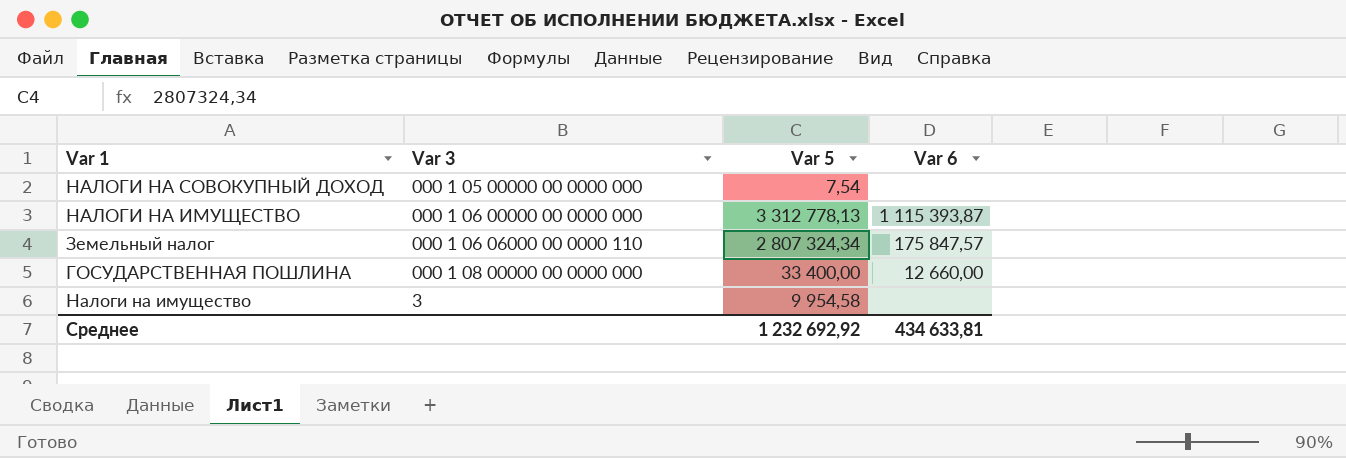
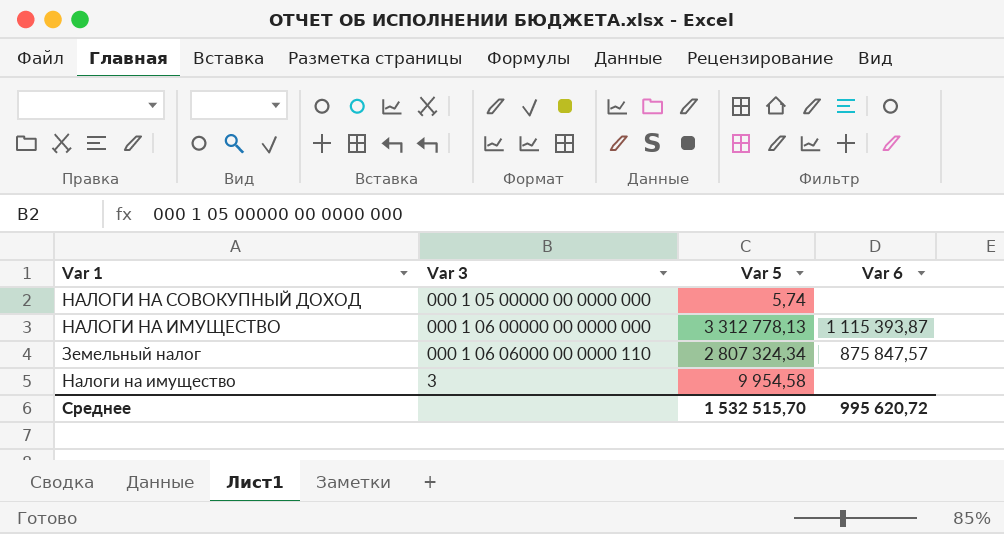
row ГОСУДАРСТВЕННАЯ ПОШЛИНА: 000 1 08 00000 00 0000 000 | 33 400,00 | 12 660,00 -> none
НАЛОГИ НА СОВОКУПНЫЙ ДОХОД | Var 5: 7,54 -> 5,74
Земельный налог | Var 6: 175 847,57 -> 875 847,57
Среднее | Var 5: 1 232 692,92 -> 1 532 515,70
Среднее | Var 6: 434 633,81 -> 995 620,72

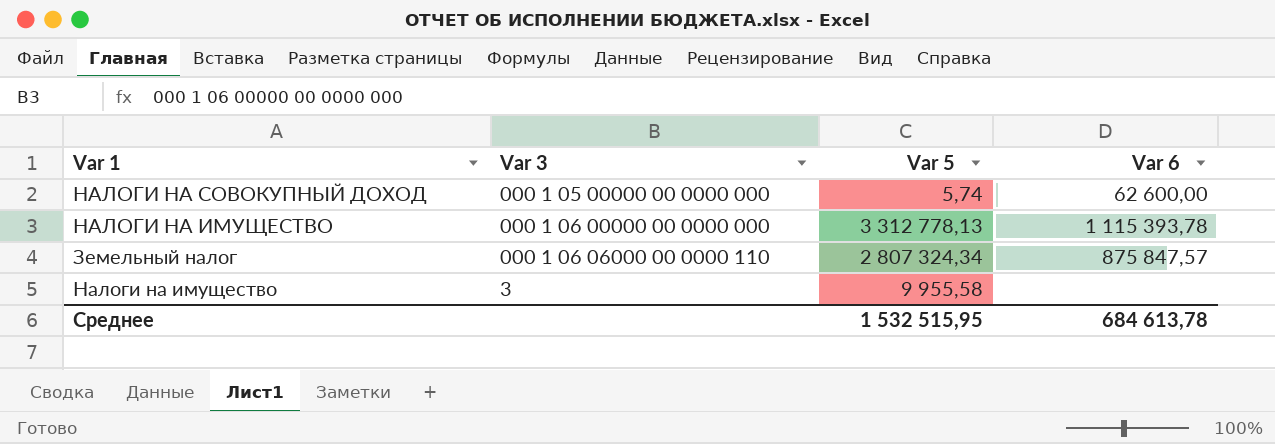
НАЛОГИ НА СОВОКУПНЫЙ ДОХОД | Var 6: none -> 62 600,00
НАЛОГИ НА ИМУЩЕСТВО | Var 6: 1 115 393,87 -> 1 115 393,78
Налоги на имущество | Var 5: 9 954,58 -> 9 955,58
Среднее | Var 5: 1 532 515,70 -> 1 532 515,95
Среднее | Var 6: 995 620,72 -> 684 613,78

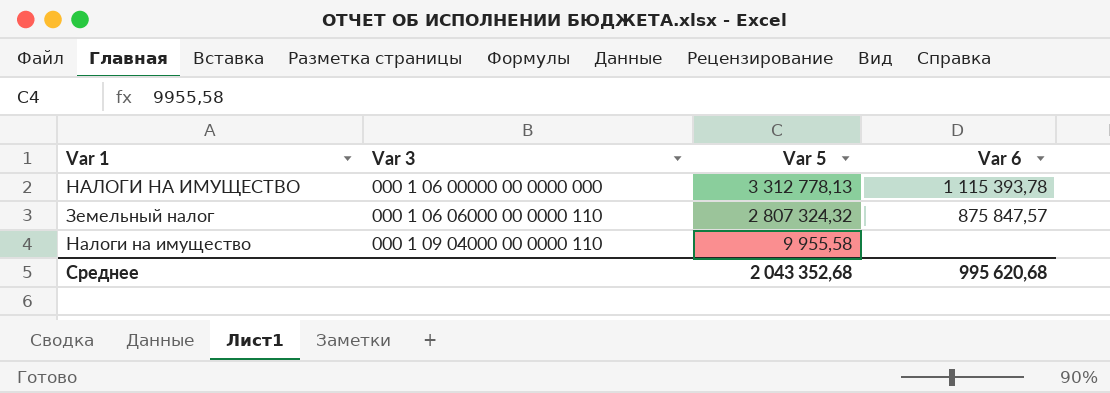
row НАЛОГИ НА СОВОКУПНЫЙ ДОХОД: 000 1 05 00000 00 0000 000 | 5,74 | 62 600,00 -> none
Земельный налог | Var 5: 2 807 324,34 -> 2 807 324,32
Налоги на имущество | Var 3: 3 -> 000 1 09 04000 00 0000 110
Среднее | Var 5: 1 532 515,95 -> 2 043 352,68
Среднее | Var 6: 684 613,78 -> 995 620,68

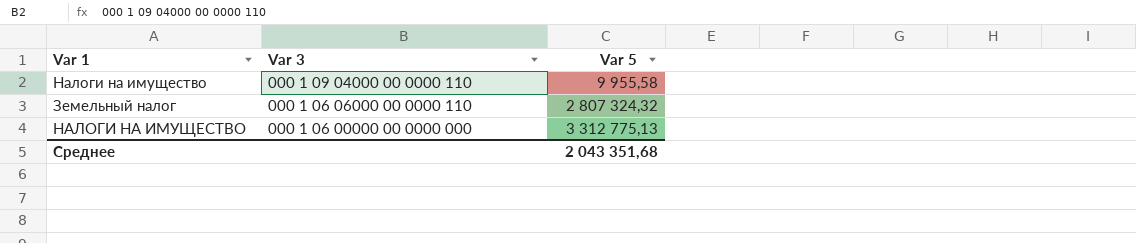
row order: Var 3 ascending -> Var 3 descending
column Var 6 | position: 4 -> none
НАЛОГИ НА ИМУЩЕСТВО | Var 5: 3 312 778,13 -> 3 312 775,13
Среднее | Var 5: 2 043 352,68 -> 2 043 351,68

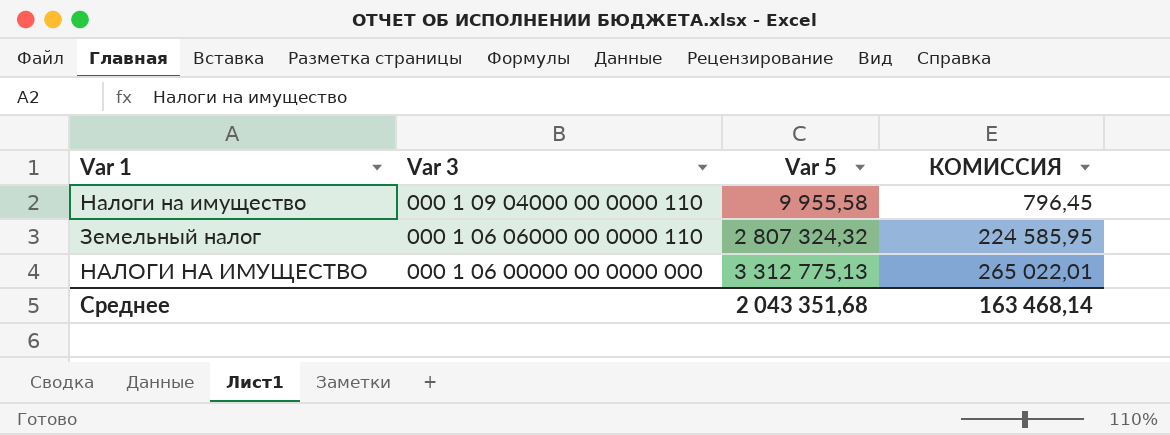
column КОМИССИЯ | formula: none -> [Var 5] * 0,08

